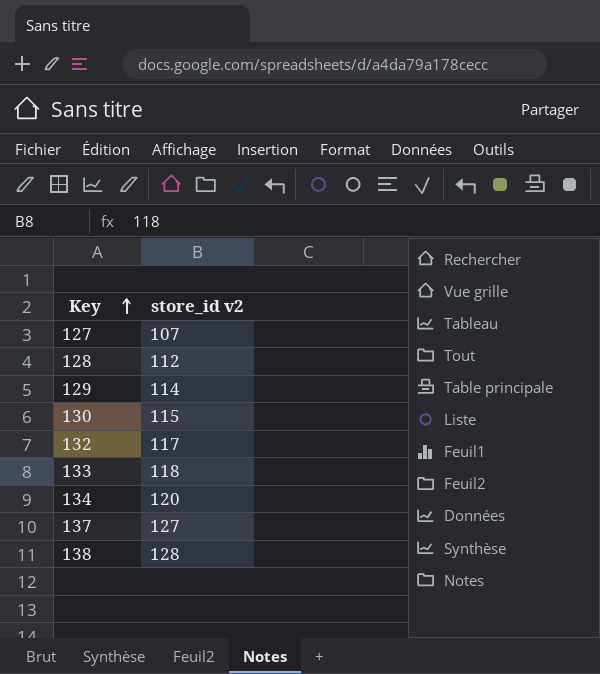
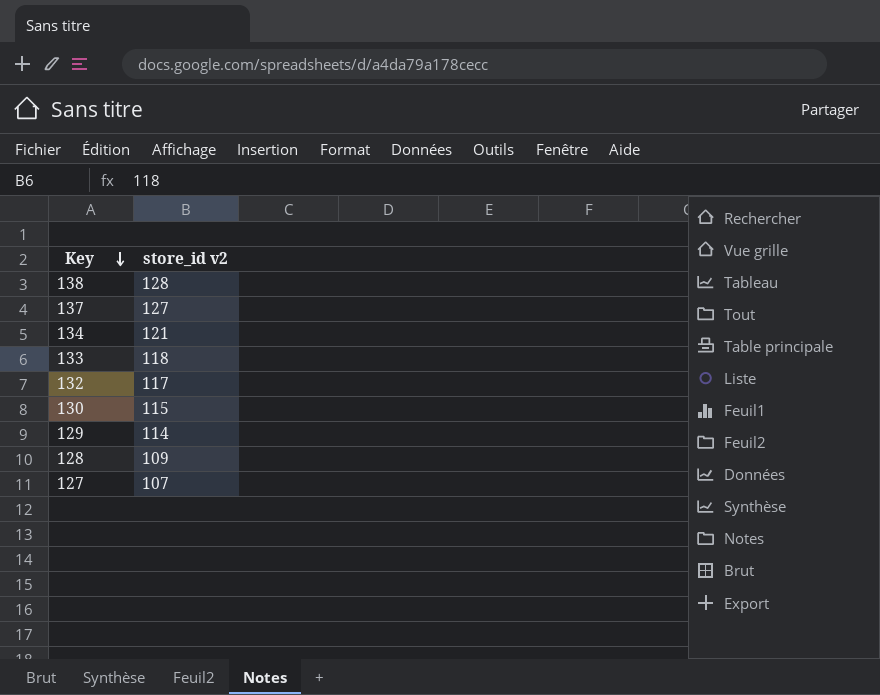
row order: Key ascending -> Key descending
134 | store_id v2: 120 -> 121
128 | store_id v2: 112 -> 109

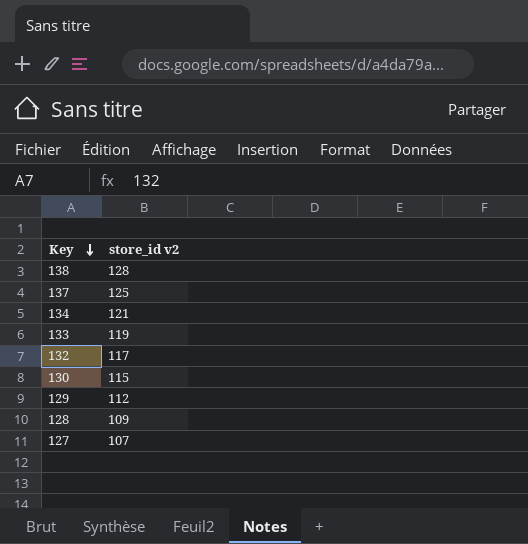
137 | store_id v2: 127 -> 125
133 | store_id v2: 118 -> 119
129 | store_id v2: 114 -> 112

